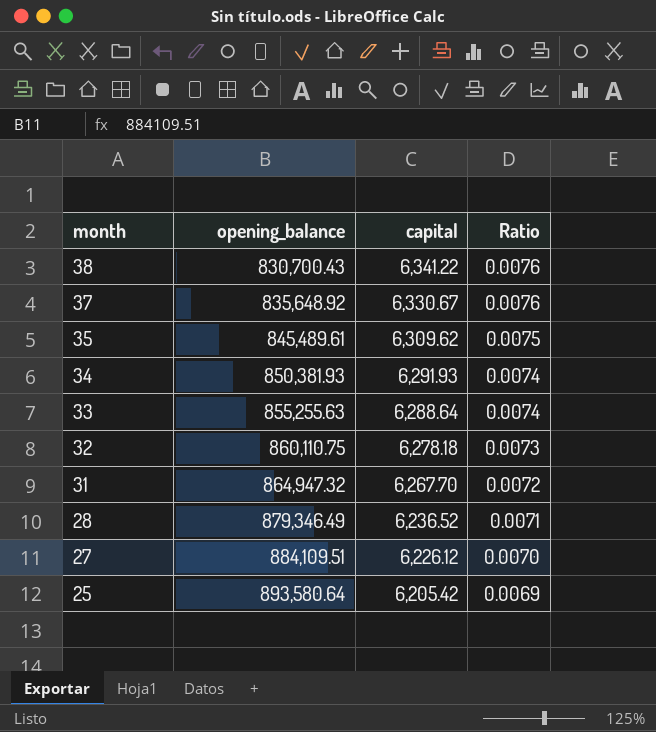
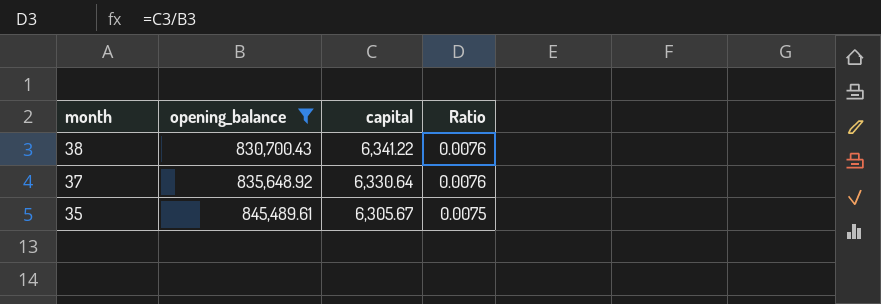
filter: none -> opening_balance <= 845,489.61
37 | capital: 6,330.67 -> 6,330.64
35 | capital: 6,309.62 -> 6,305.67

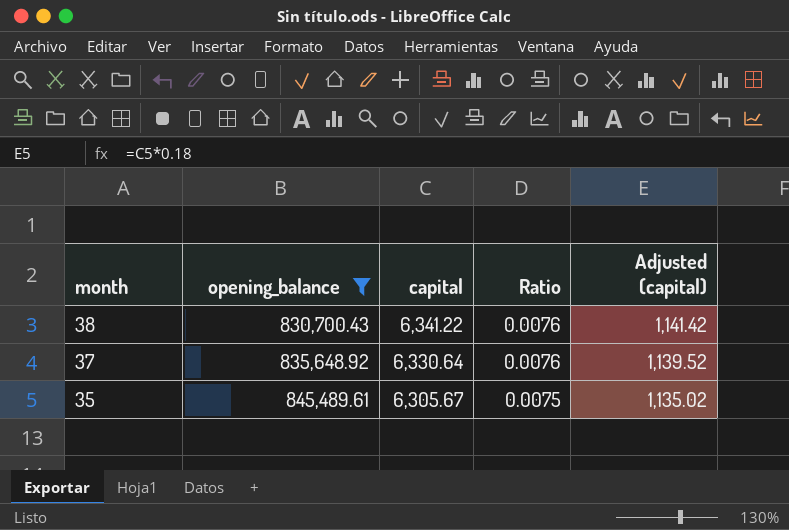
column Adjusted (capital) | formula: none -> [capital] * 0.18

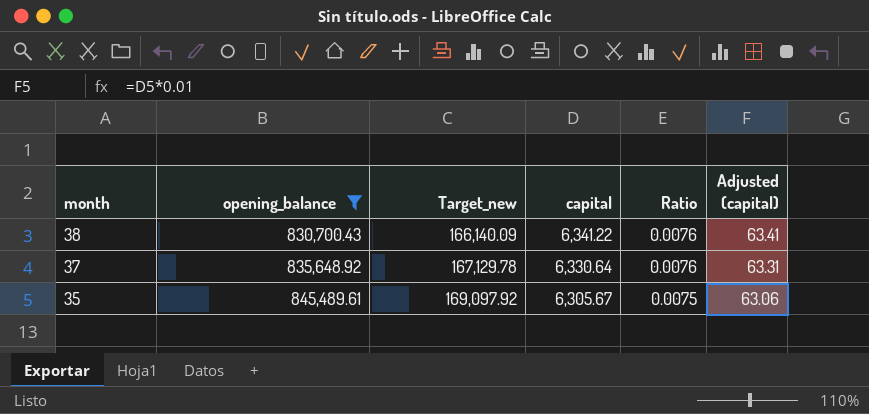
column Target_new | formula: none -> [opening_balance] * 0.2
column Adjusted (capital) | formula: [capital] * 0.18 -> [capital] * 0.01

